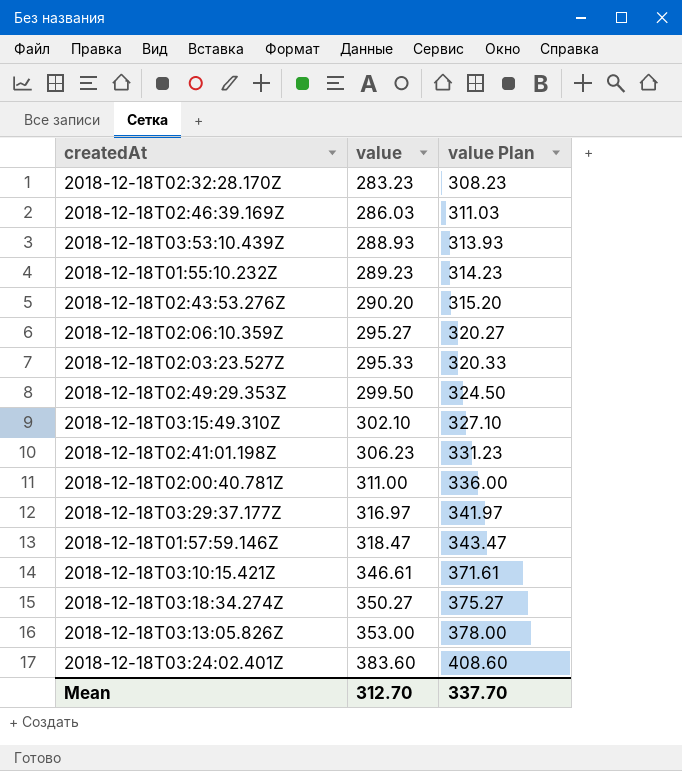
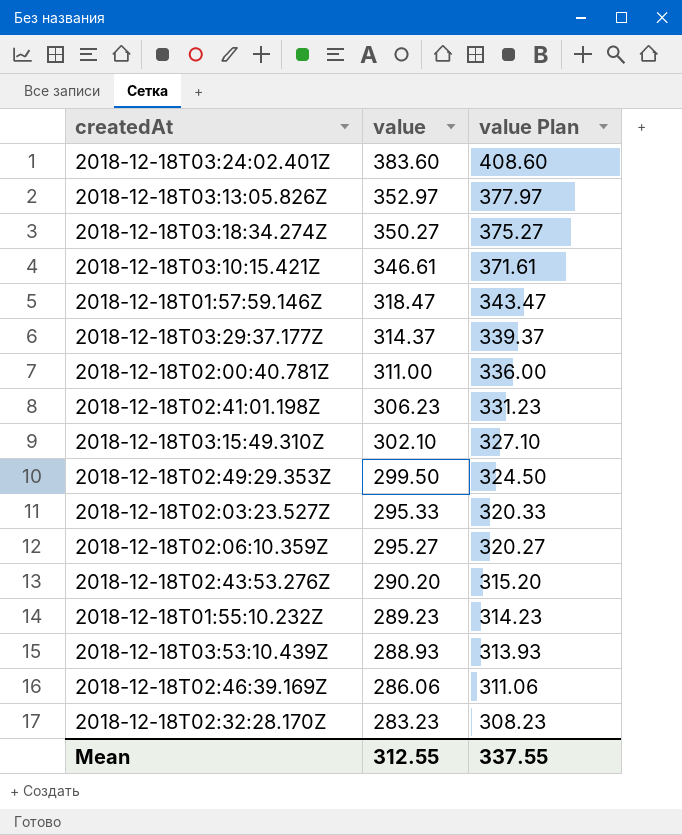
row order: value ascending -> value descending
2018-12-18T03:13:05.826Z | value: 353.00 -> 352.97
2018-12-18T03:13:05.826Z | value Plan: 378.00 -> 377.97
2018-12-18T03:29:37.177Z | value: 316.97 -> 314.37
2018-12-18T03:29:37.177Z | value Plan: 341.97 -> 339.37
2018-12-18T02:46:39.169Z | value: 286.03 -> 286.06
2018-12-18T02:46:39.169Z | value Plan: 311.03 -> 311.06
Mean | value: 312.70 -> 312.55
Mean | value Plan: 337.70 -> 337.55

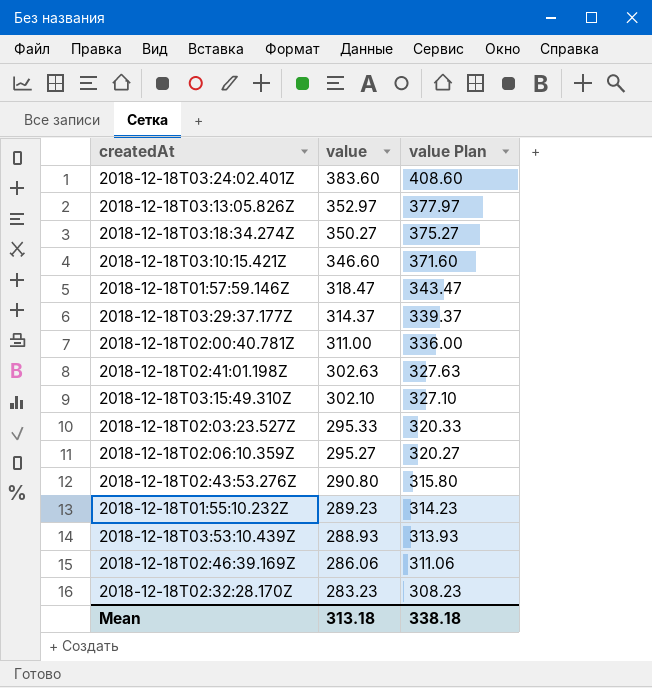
row 2018-12-18T02:49:29.353Z: 299.50 | 324.50 -> none
2018-12-18T03:10:15.421Z | value: 346.61 -> 346.60
2018-12-18T03:10:15.421Z | value Plan: 371.61 -> 371.60
2018-12-18T02:41:01.198Z | value: 306.23 -> 302.63
2018-12-18T02:41:01.198Z | value Plan: 331.23 -> 327.63
2018-12-18T02:43:53.276Z | value: 290.20 -> 290.80
2018-12-18T02:43:53.276Z | value Plan: 315.20 -> 315.80
Mean | value: 312.55 -> 313.18
Mean | value Plan: 337.55 -> 338.18

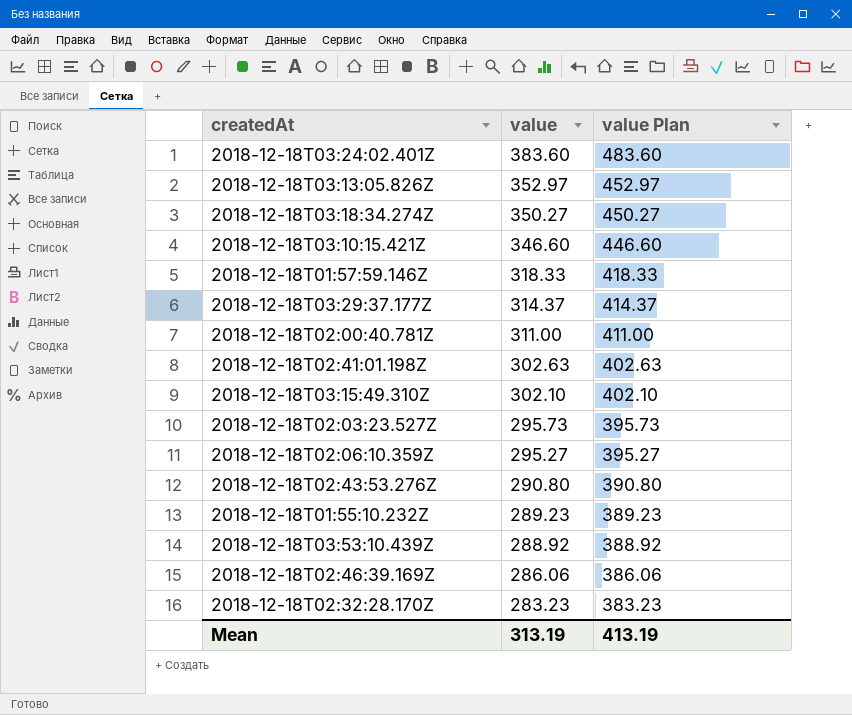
column value Plan | formula: [value] + 25 -> [value] + 100
2018-12-18T01:57:59.146Z | value: 318.47 -> 318.33
2018-12-18T02:03:23.527Z | value: 295.33 -> 295.73
2018-12-18T03:53:10.439Z | value: 288.93 -> 288.92
Mean | value: 313.18 -> 313.19
Mean | value Plan: 338.18 -> 413.19

